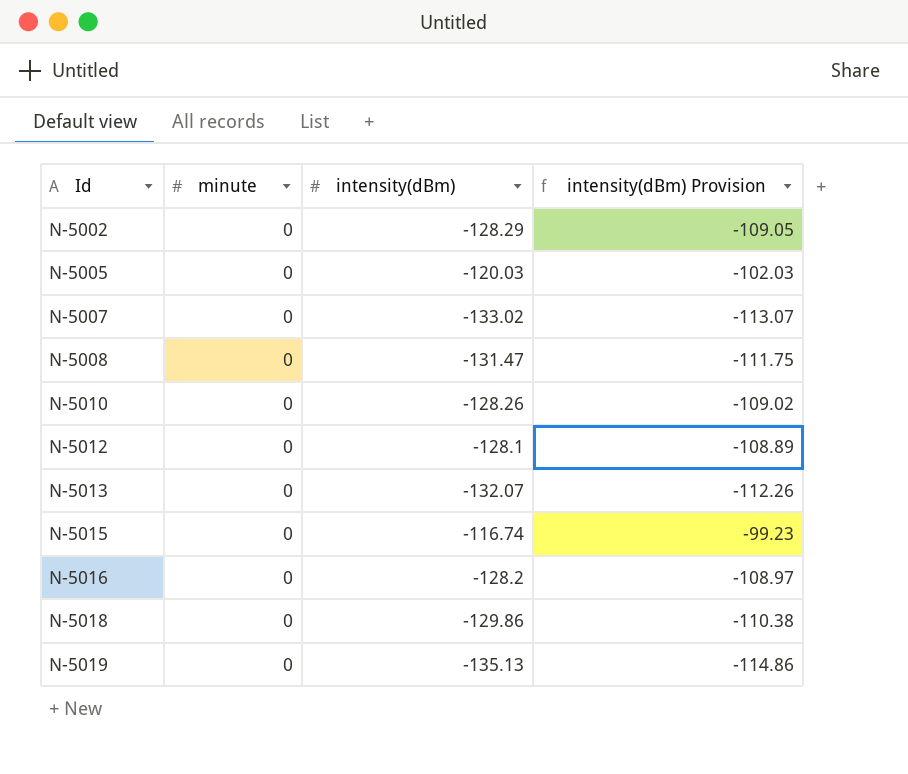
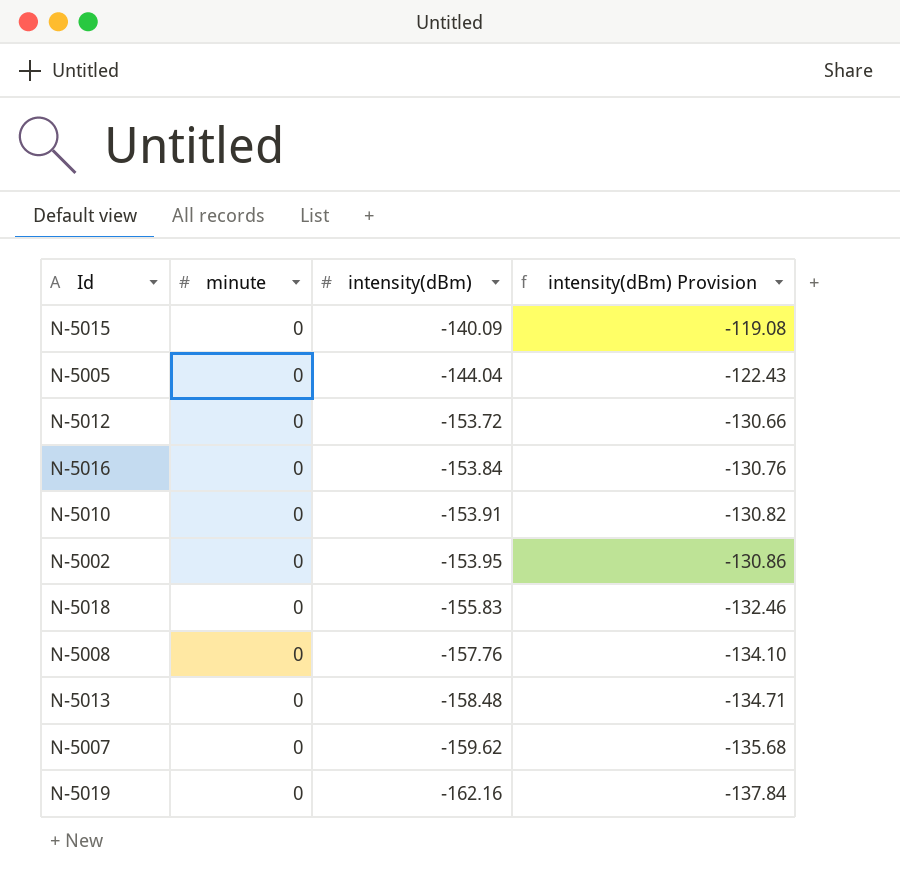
row order: Id ascending -> intensity(dBm) descending
N-5015 | intensity(dBm): -116.74 -> -140.09
N-5015 | intensity(dBm) Provision: -99.23 -> -119.08
N-5005 | intensity(dBm): -120.03 -> -144.04
N-5005 | intensity(dBm) Provision: -102.03 -> -122.43
N-5012 | intensity(dBm): -128.1 -> -153.72
N-5012 | intensity(dBm) Provision: -108.89 -> -130.66
N-5016 | intensity(dBm): -128.2 -> -153.84
N-5016 | intensity(dBm) Provision: -108.97 -> -130.76
N-5010 | intensity(dBm): -128.26 -> -153.91
N-5010 | intensity(dBm) Provision: -109.02 -> -130.82
N-5002 | intensity(dBm): -128.29 -> -153.95
N-5002 | intensity(dBm) Provision: -109.05 -> -130.86
N-5018 | intensity(dBm): -129.86 -> -155.83
N-5018 | intensity(dBm) Provision: -110.38 -> -132.46
N-5008 | intensity(dBm): -131.47 -> -157.76
N-5008 | intensity(dBm) Provision: -111.75 -> -134.10
N-5013 | intensity(dBm): -132.07 -> -158.48
N-5013 | intensity(dBm) Provision: -112.26 -> -134.71
N-5007 | intensity(dBm): -133.02 -> -159.62
N-5007 | intensity(dBm) Provision: -113.07 -> -135.68
N-5019 | intensity(dBm): -135.13 -> -162.16
N-5019 | intensity(dBm) Provision: -114.86 -> -137.84

